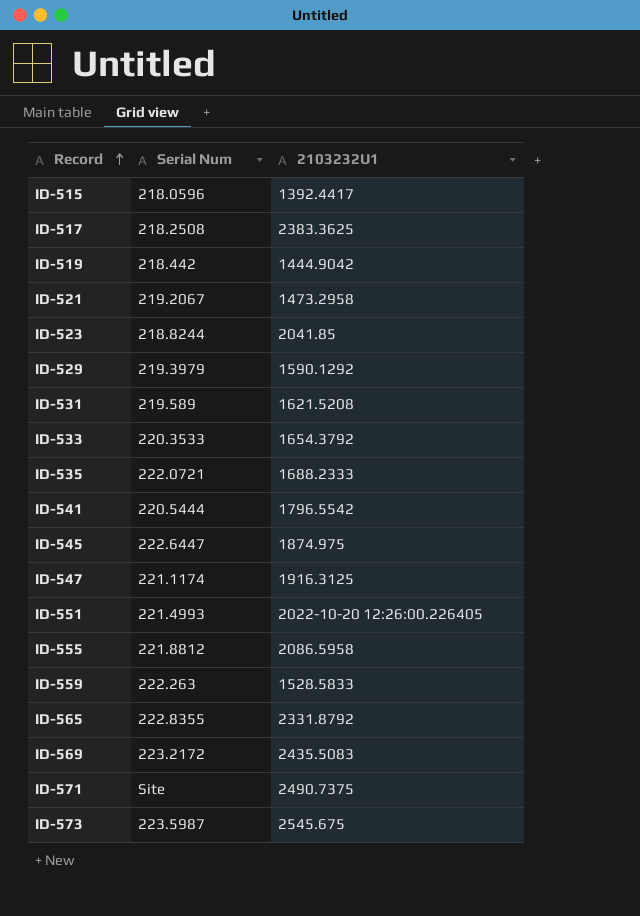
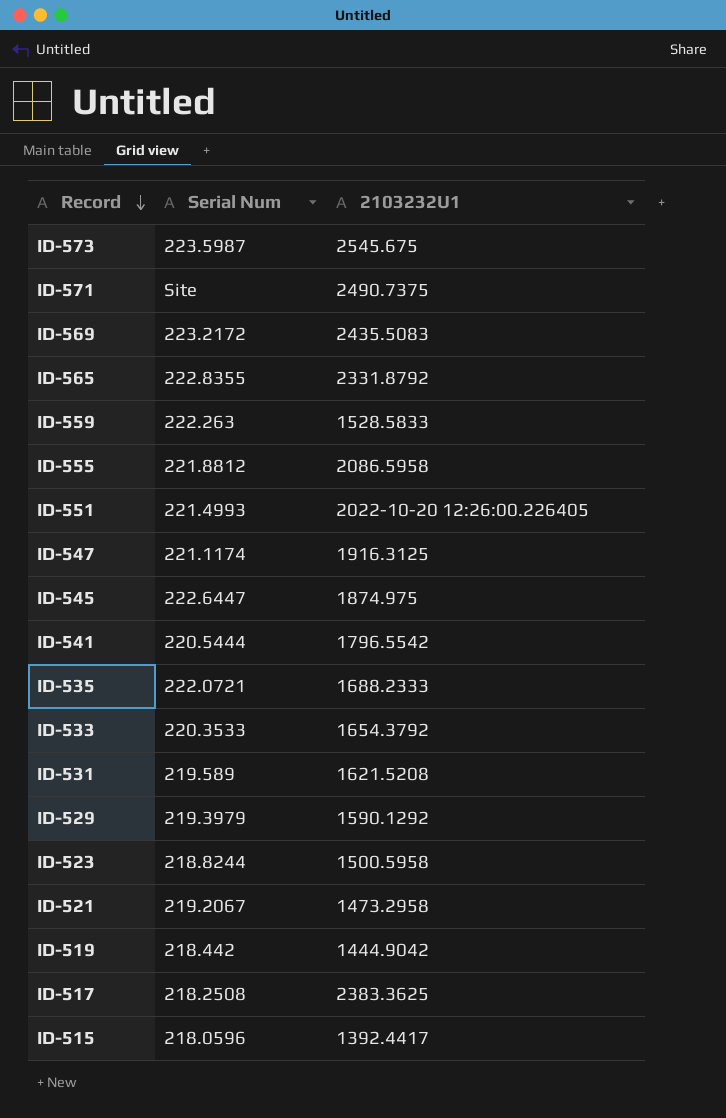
row order: Record ascending -> Record descending
ID-523 | 2103232U1: 2041.85 -> 1500.5958

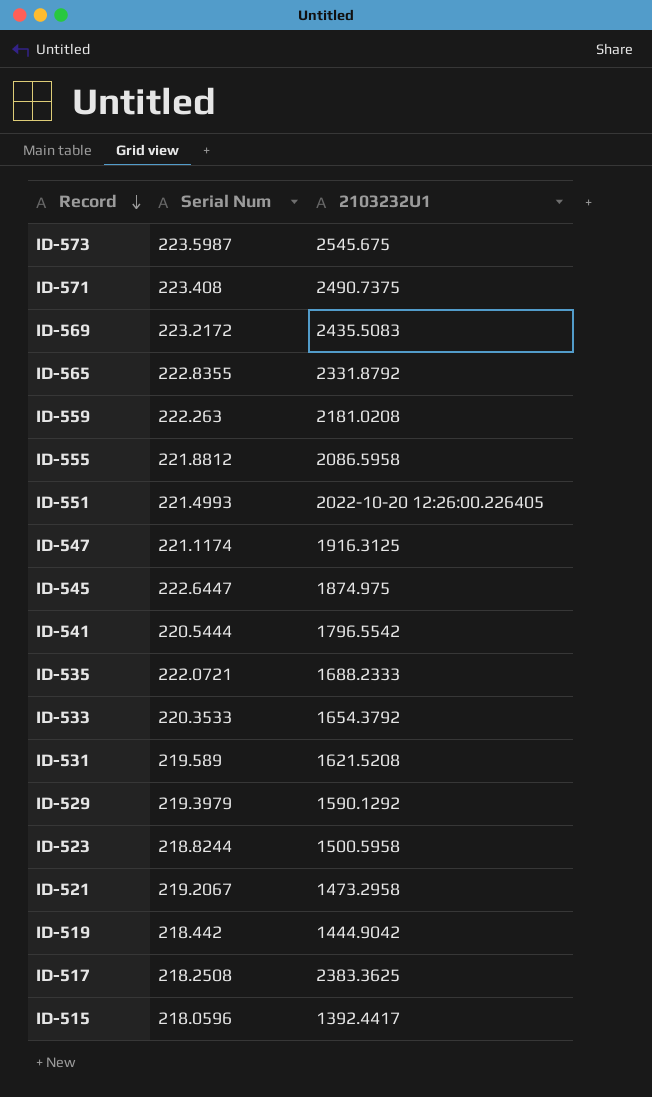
ID-571 | Serial Num: Site -> 223.408
ID-559 | 2103232U1: 1528.5833 -> 2181.0208

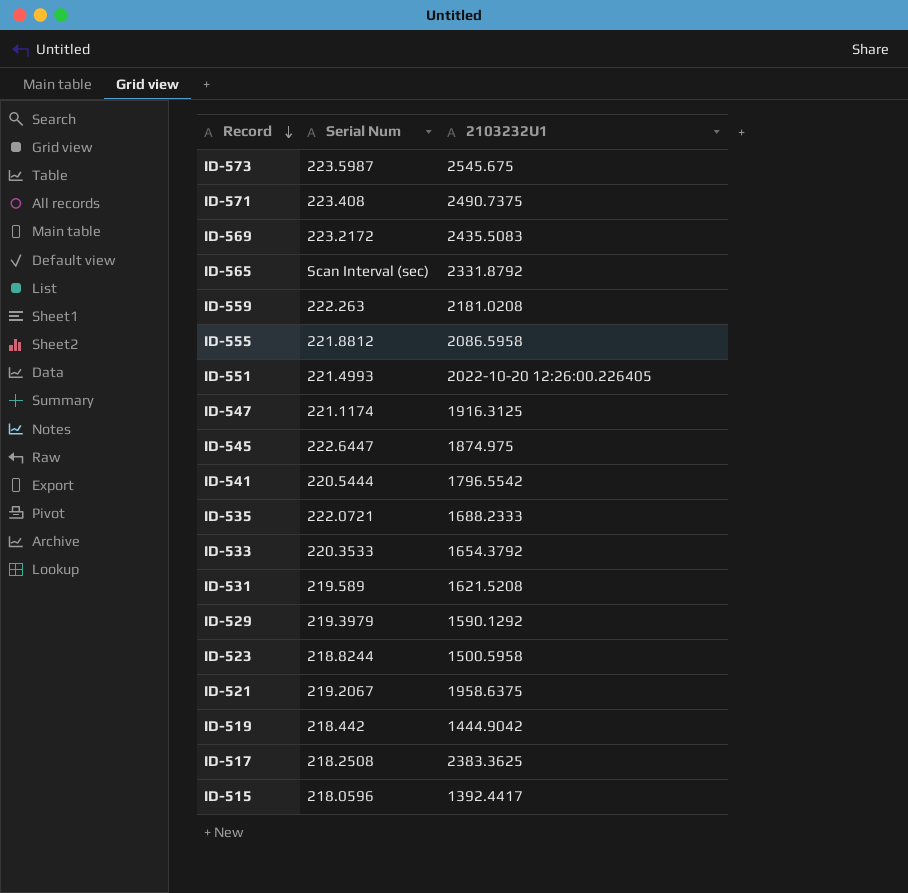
ID-565 | Serial Num: 222.8355 -> Scan Interval (sec)
ID-521 | 2103232U1: 1473.2958 -> 1958.6375

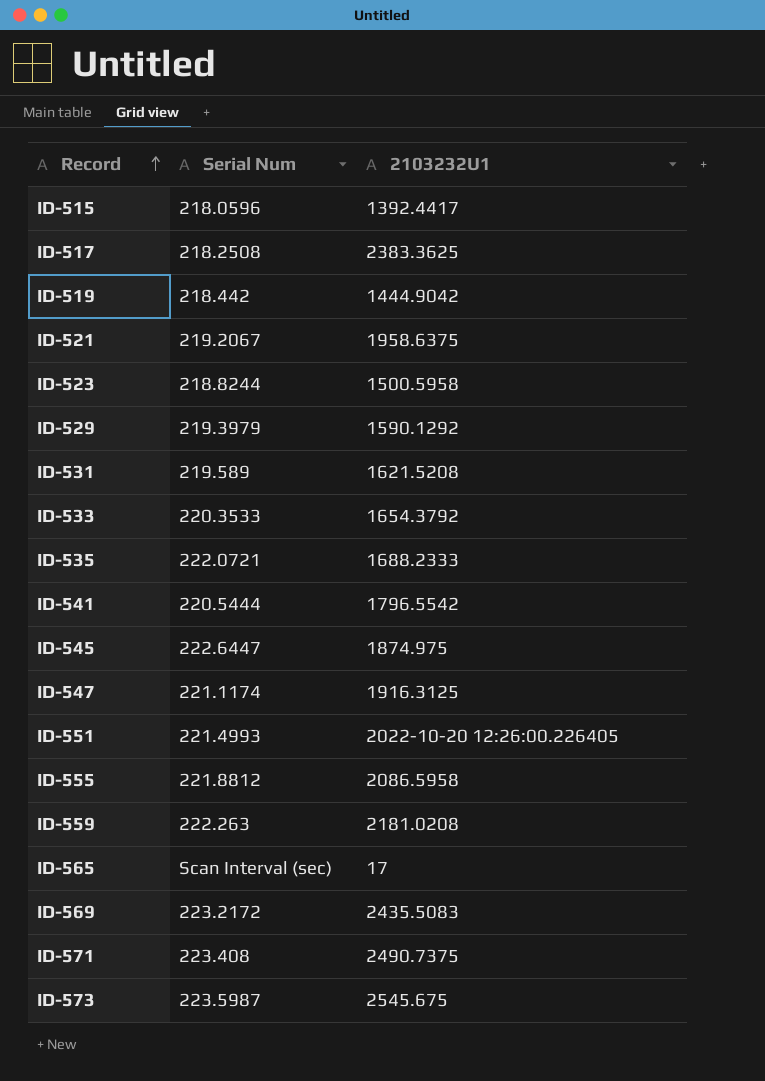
row order: Record descending -> Record ascending
ID-565 | 2103232U1: 2331.8792 -> 17

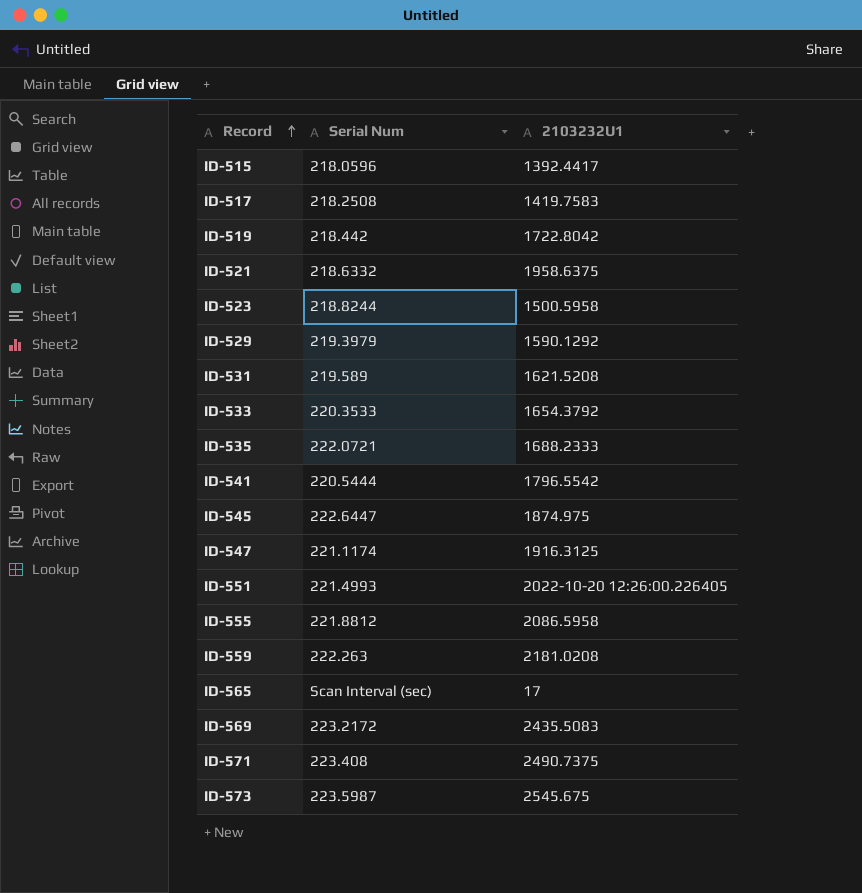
ID-517 | 2103232U1: 2383.3625 -> 1419.7583
ID-519 | 2103232U1: 1444.9042 -> 1722.8042
ID-521 | Serial Num: 219.2067 -> 218.6332

